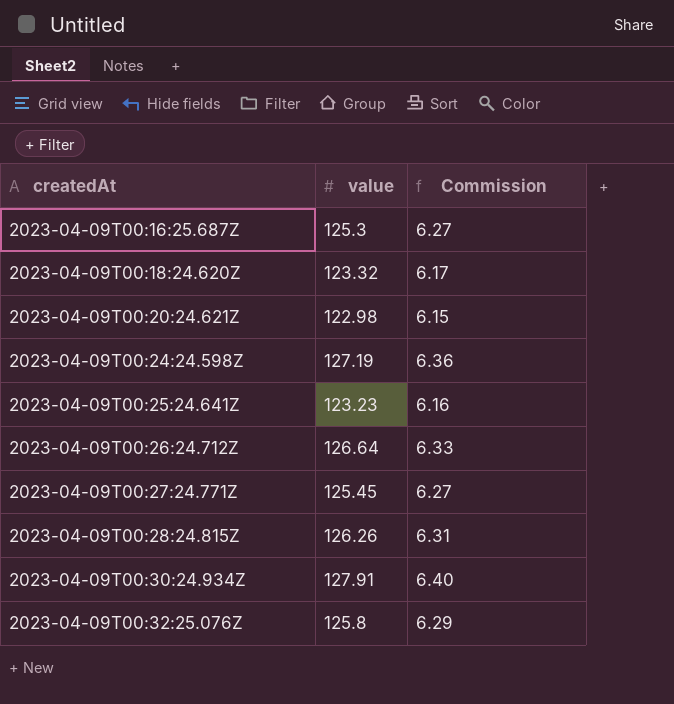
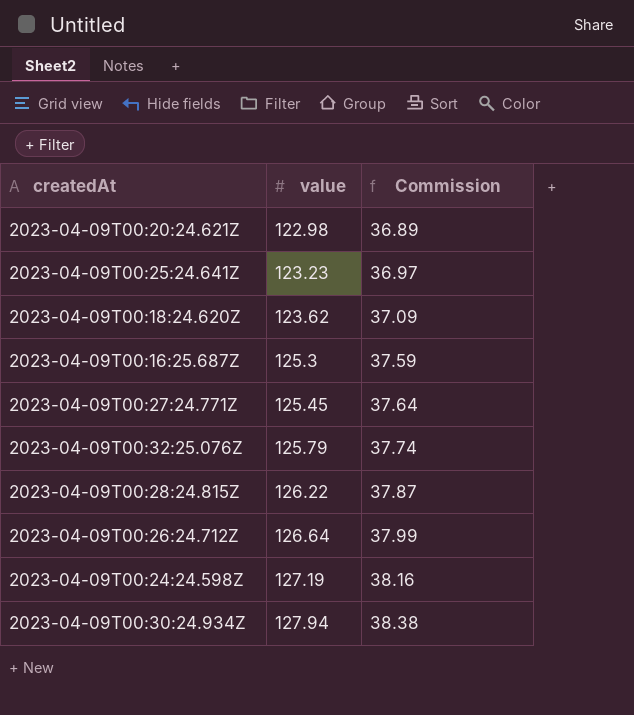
row order: createdAt ascending -> value ascending
column Commission | formula: [value] * 0.05 -> [value] * 0.3
2023-04-09T00:18:24.620Z | value: 123.32 -> 123.62
2023-04-09T00:32:25.076Z | value: 125.8 -> 125.79
2023-04-09T00:28:24.815Z | value: 126.26 -> 126.22
2023-04-09T00:30:24.934Z | value: 127.91 -> 127.94

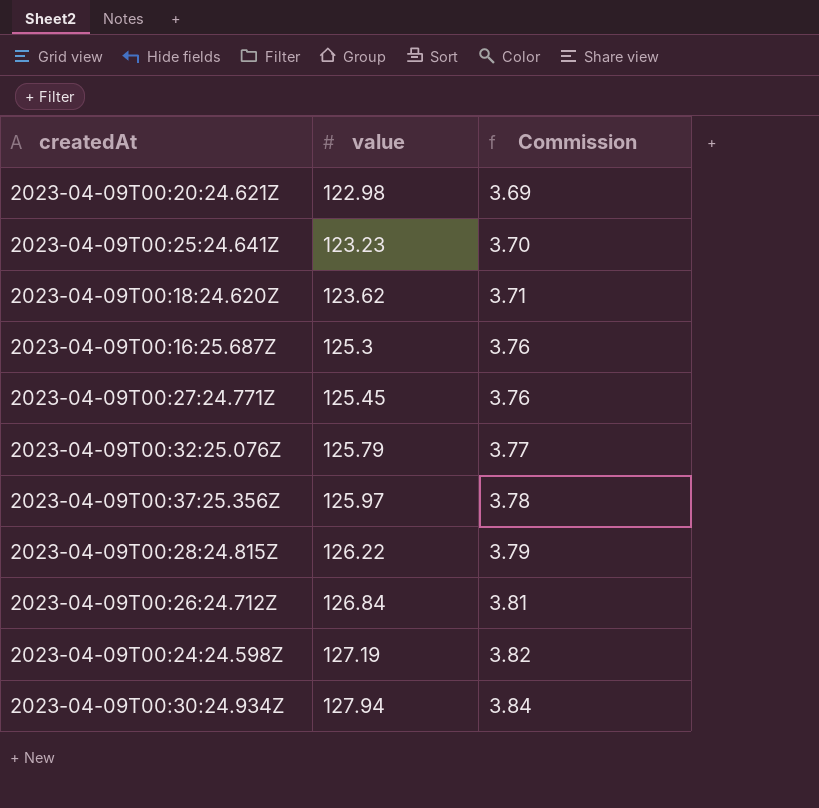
column Commission | formula: [value] * 0.3 -> [value] * 0.03
row 2023-04-09T00:37:25.356Z: none -> 125.97 | 3.78
2023-04-09T00:26:24.712Z | value: 126.64 -> 126.84

